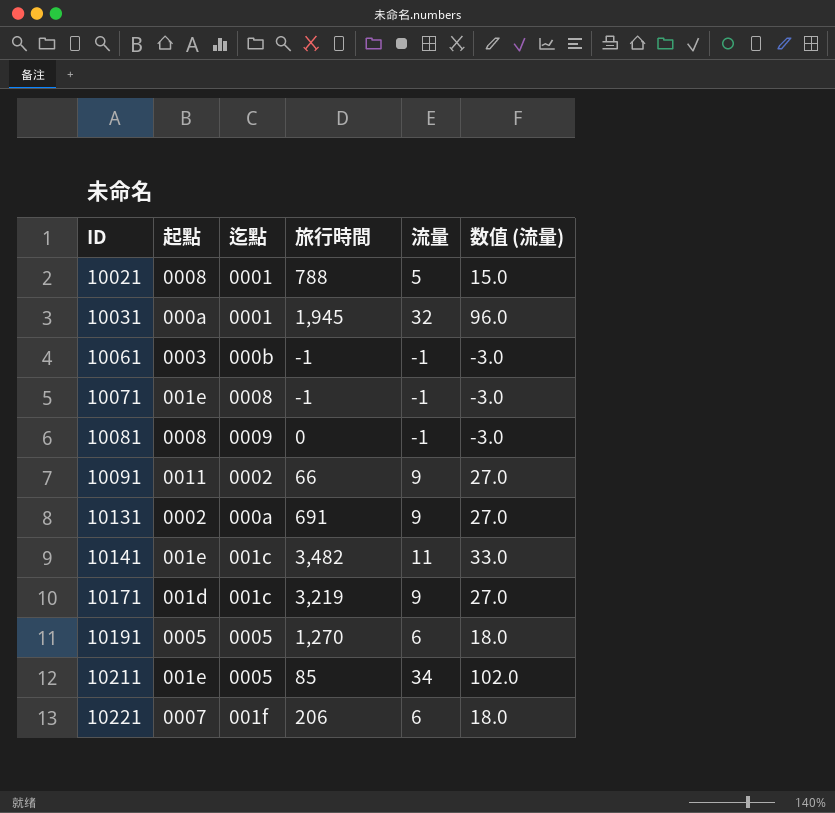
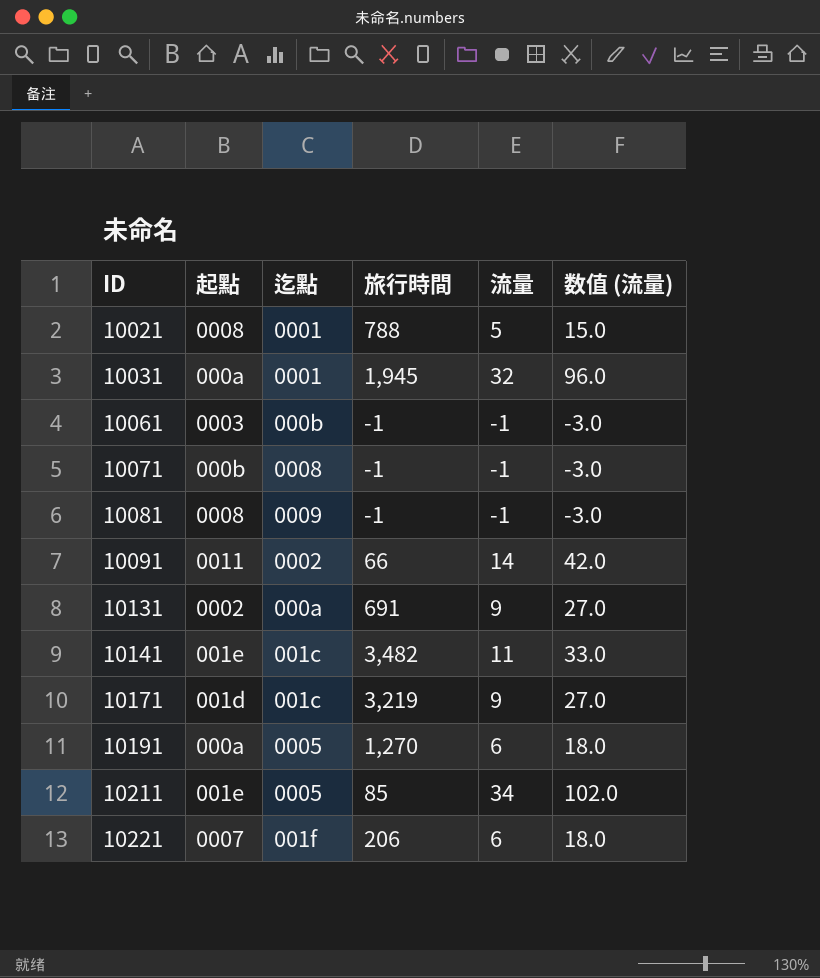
10071 | 起點: 001e -> 000b
10081 | 旅行時間: 0 -> -1
10091 | 流量: 9 -> 14
10091 | 数值 (流量): 27.0 -> 42.0
10191 | 起點: 0005 -> 000a

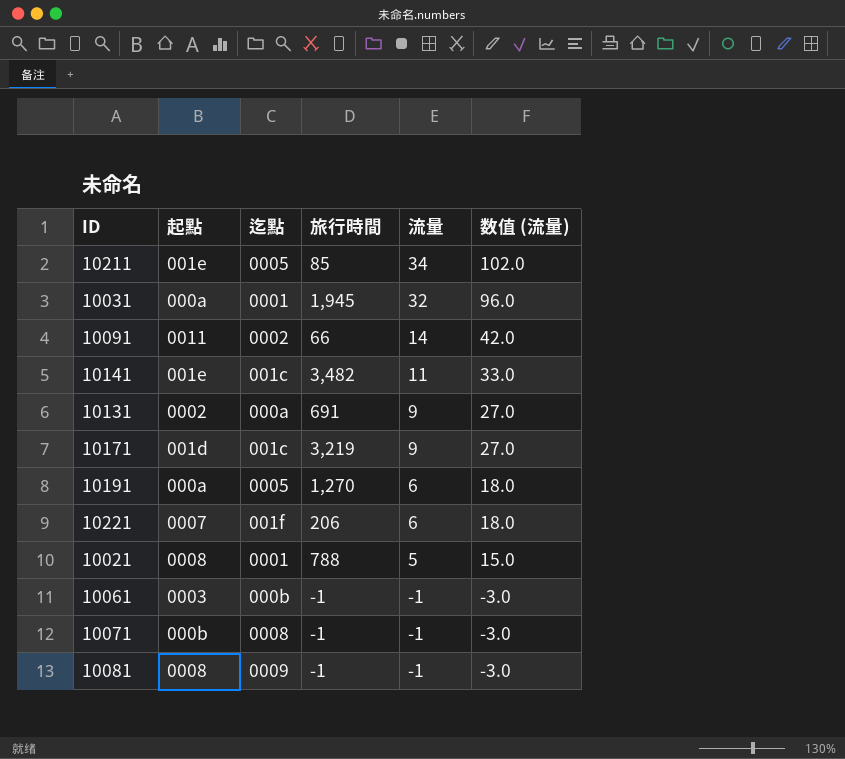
row order: ID ascending -> 流量 descending

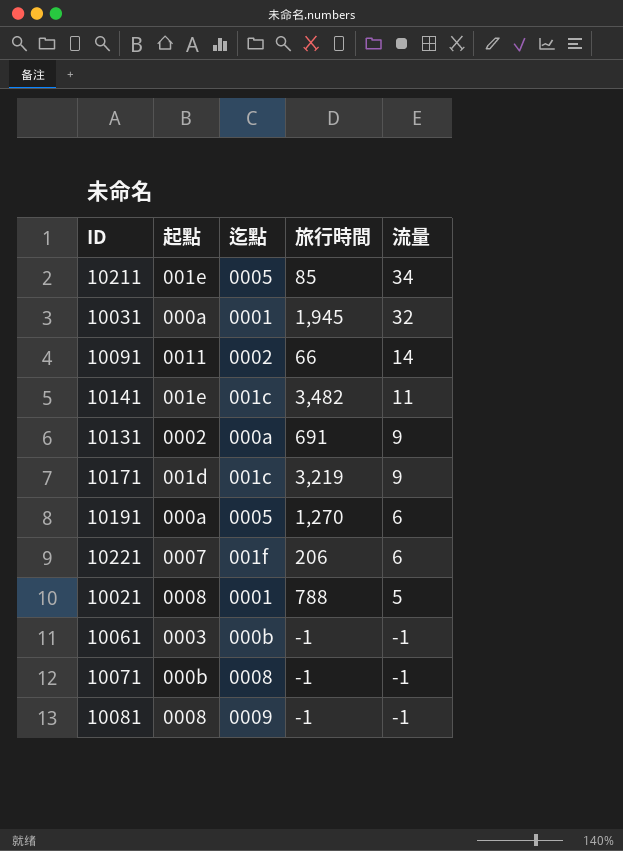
column 数值 (流量) | formula: [流量] * 3 -> none

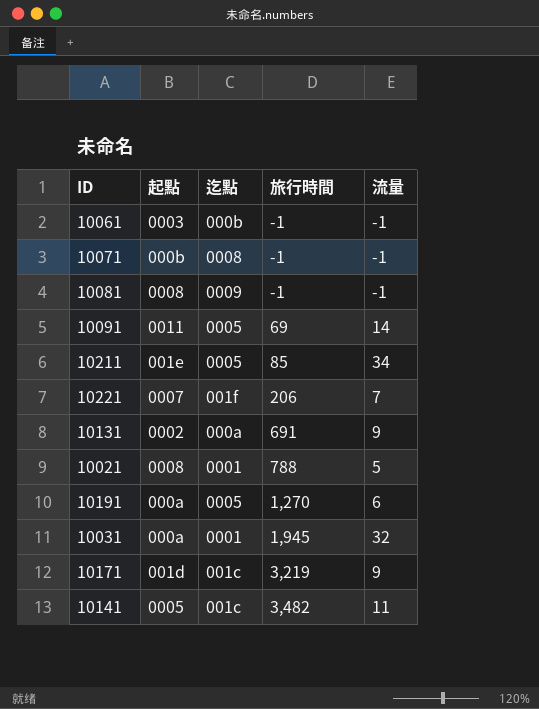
row order: 流量 descending -> 旅行時間 ascending
10091 | 迄點: 0002 -> 0005
10091 | 旅行時間: 66 -> 69
10221 | 流量: 6 -> 7
10141 | 起點: 001e -> 0005

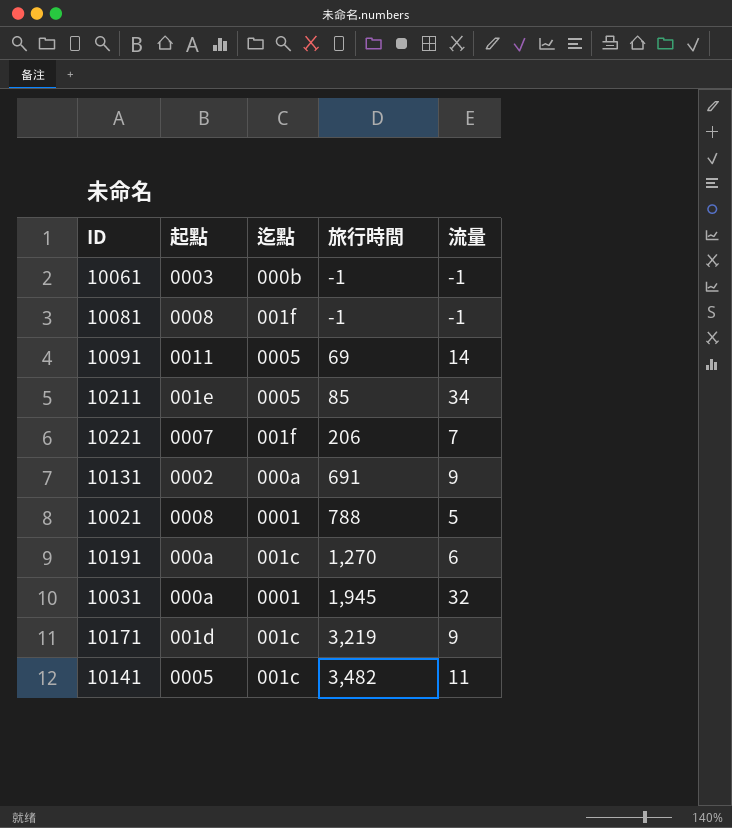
row 10071: 000b | 0008 | -1 | -1 -> none
10081 | 迄點: 0009 -> 001f
10191 | 迄點: 0005 -> 001c

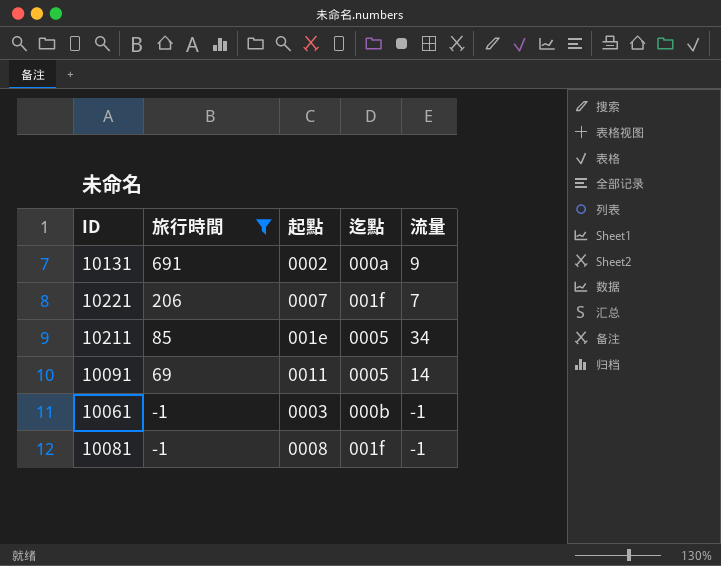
filter: none -> 旅行時間 <= 691
row order: 旅行時間 ascending -> 旅行時間 descending
column 旅行時間 | position: 4 -> 2

